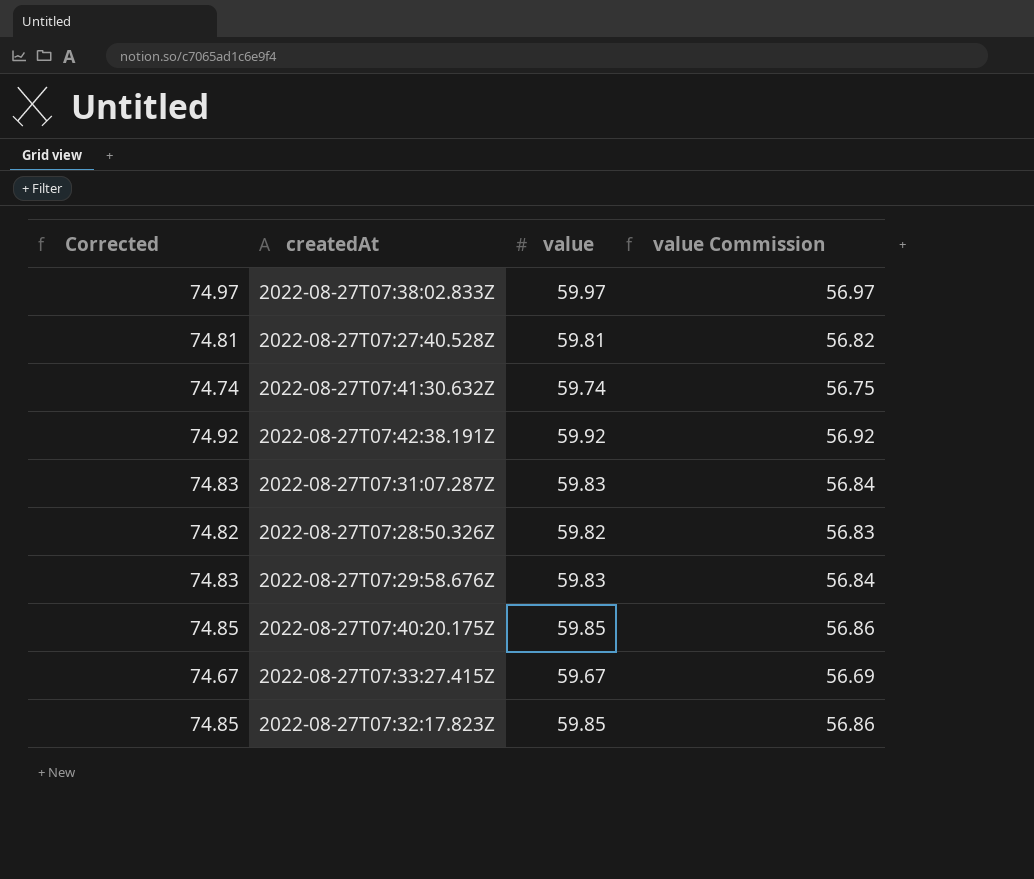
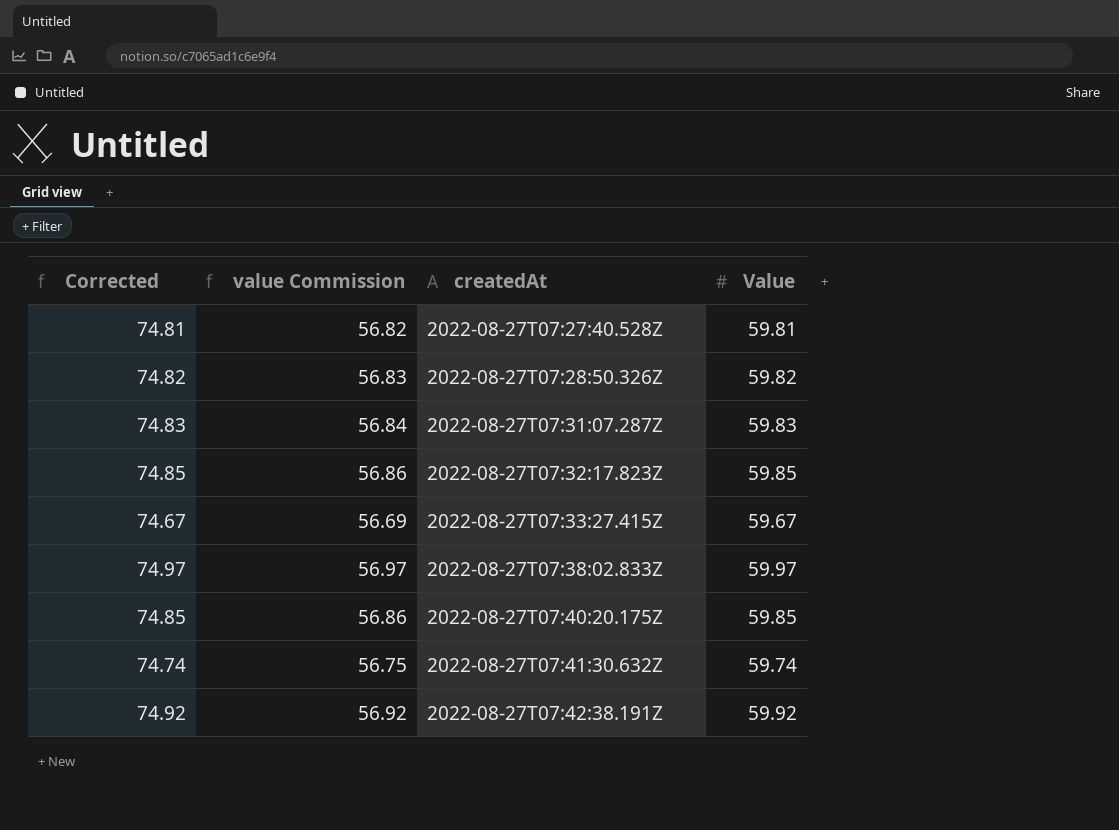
row order: none -> createdAt ascending
column value Commission | position: 4 -> 2
column name: value -> Value
row 2022-08-27T07:29:58.676Z: 74.83 | 59.83 | 56.84 -> none

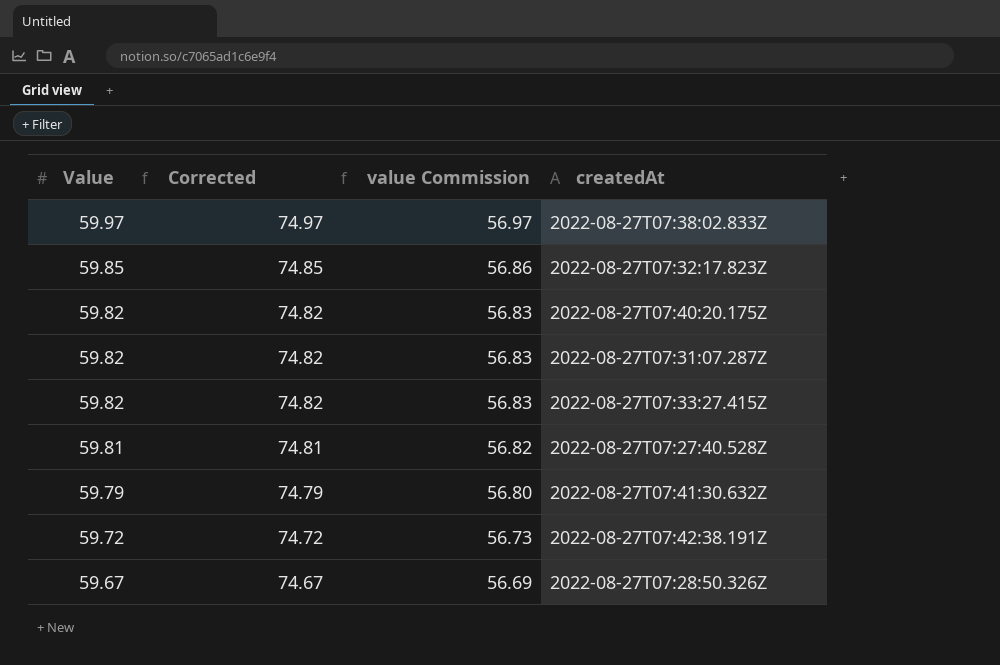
row order: createdAt ascending -> Value descending
column Value | position: 4 -> 1
2022-08-27T07:40:20.175Z | Value: 59.85 -> 59.82
2022-08-27T07:40:20.175Z | Corrected: 74.85 -> 74.82
2022-08-27T07:40:20.175Z | value Commission: 56.86 -> 56.83
2022-08-27T07:31:07.287Z | Value: 59.83 -> 59.82
2022-08-27T07:31:07.287Z | Corrected: 74.83 -> 74.82
2022-08-27T07:31:07.287Z | value Commission: 56.84 -> 56.83
2022-08-27T07:33:27.415Z | Value: 59.67 -> 59.82
2022-08-27T07:33:27.415Z | Corrected: 74.67 -> 74.82
2022-08-27T07:33:27.415Z | value Commission: 56.69 -> 56.83
2022-08-27T07:41:30.632Z | Value: 59.74 -> 59.79
2022-08-27T07:41:30.632Z | Corrected: 74.74 -> 74.79
2022-08-27T07:41:30.632Z | value Commission: 56.75 -> 56.80
2022-08-27T07:42:38.191Z | Value: 59.92 -> 59.72
2022-08-27T07:42:38.191Z | Corrected: 74.92 -> 74.72
2022-08-27T07:42:38.191Z | value Commission: 56.92 -> 56.73
2022-08-27T07:28:50.326Z | Value: 59.82 -> 59.67
2022-08-27T07:28:50.326Z | Corrected: 74.82 -> 74.67
2022-08-27T07:28:50.326Z | value Commission: 56.83 -> 56.69

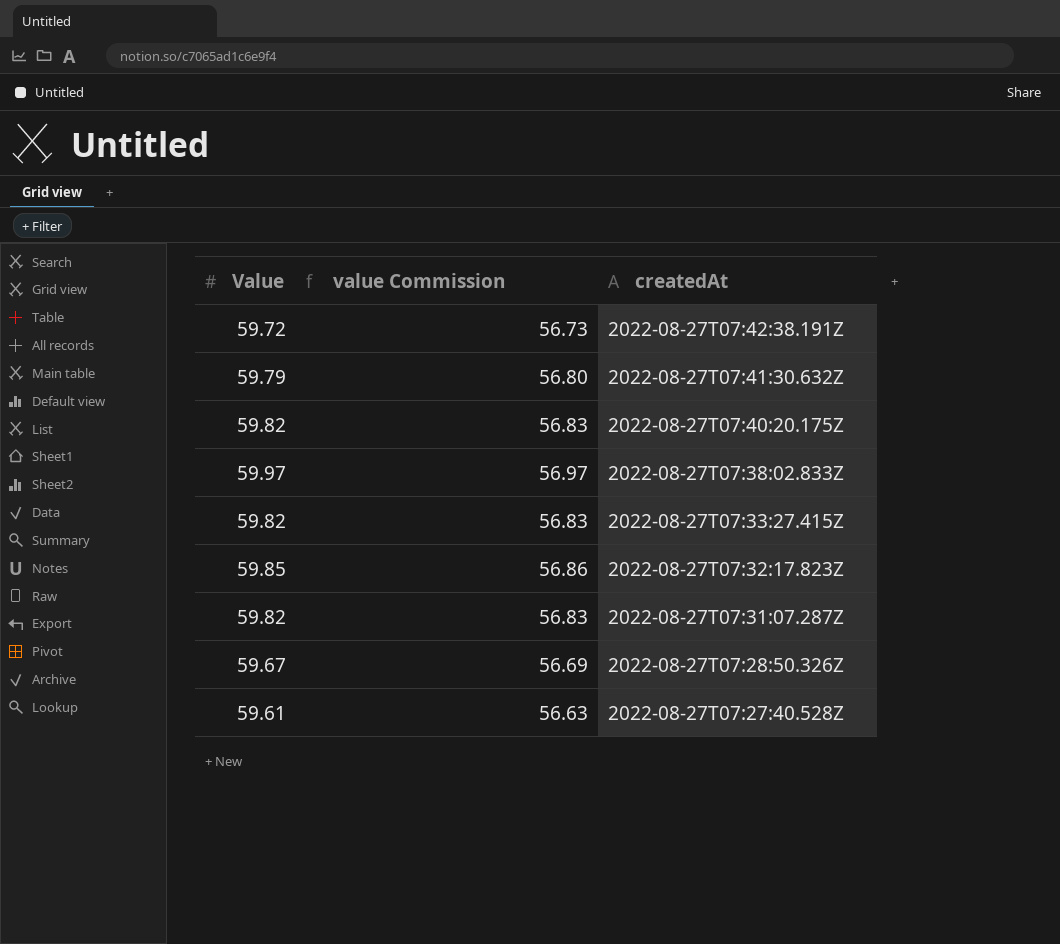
row order: Value descending -> createdAt descending
column Corrected | formula: [Value] + 15 -> none
2022-08-27T07:27:40.528Z | Value: 59.81 -> 59.61
2022-08-27T07:27:40.528Z | value Commission: 56.82 -> 56.63

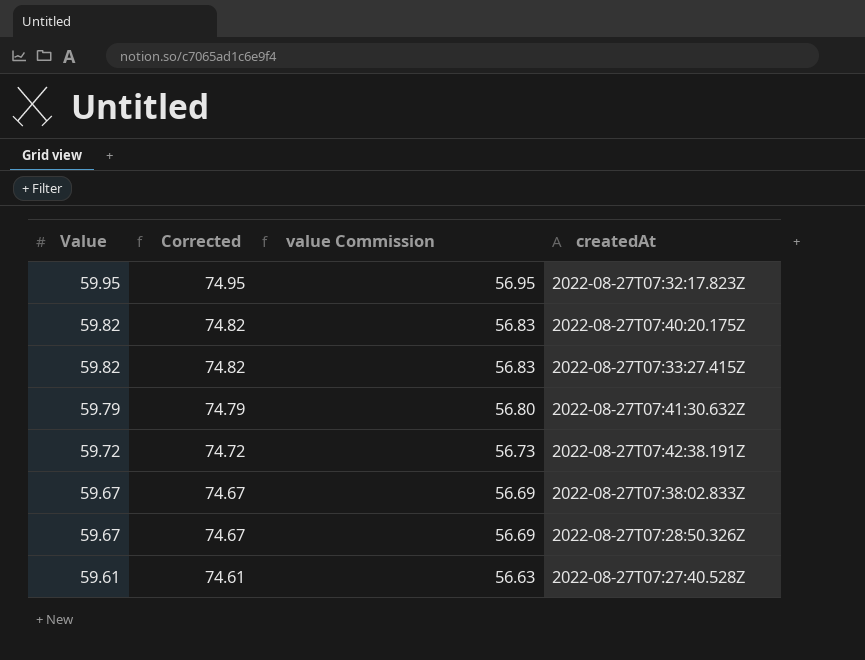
row order: createdAt descending -> Value descending
column Corrected | formula: none -> [Value] + 15
row 2022-08-27T07:31:07.287Z: 59.82 | 56.83 -> none
2022-08-27T07:32:17.823Z | Value: 59.85 -> 59.95
2022-08-27T07:32:17.823Z | value Commission: 56.86 -> 56.95
2022-08-27T07:38:02.833Z | Value: 59.97 -> 59.67
2022-08-27T07:38:02.833Z | value Commission: 56.97 -> 56.69

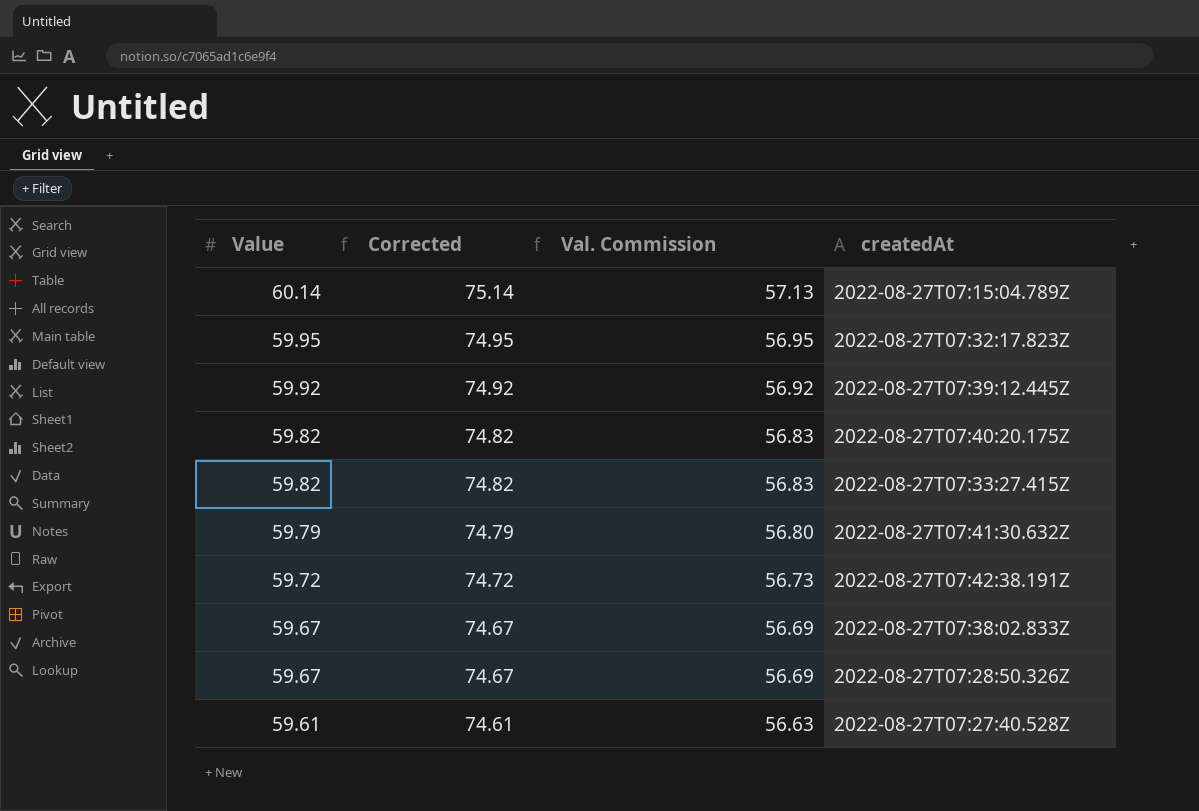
column name: value Commission -> Val. Commission
row 2022-08-27T07:15:04.789Z: none -> 60.14 | 75.14 | 57.13
row 2022-08-27T07:39:12.445Z: none -> 59.92 | 74.92 | 56.92

